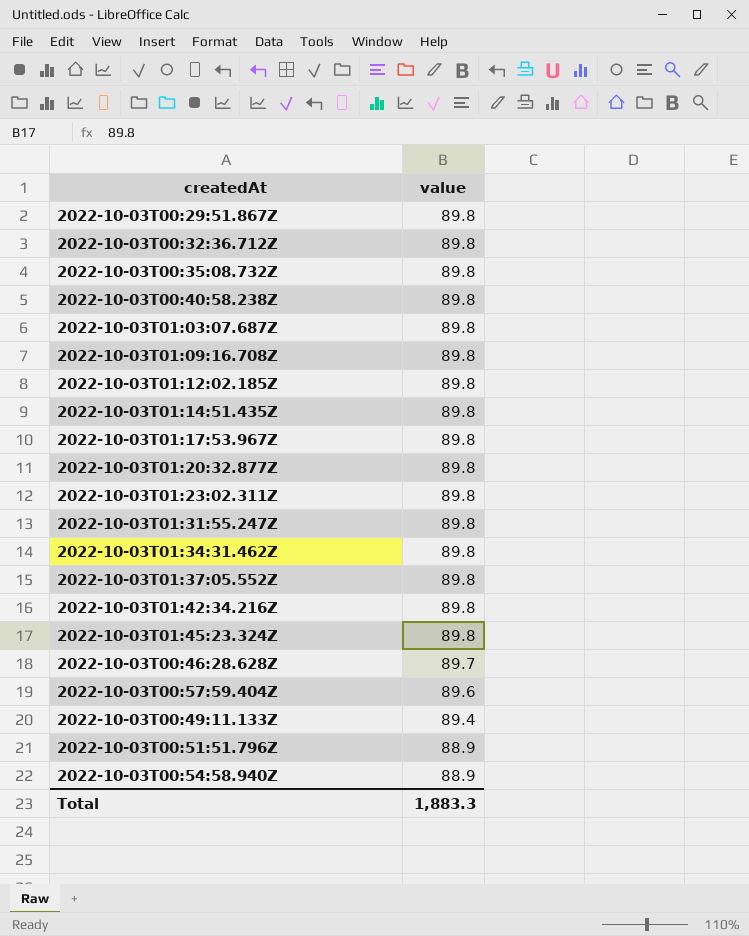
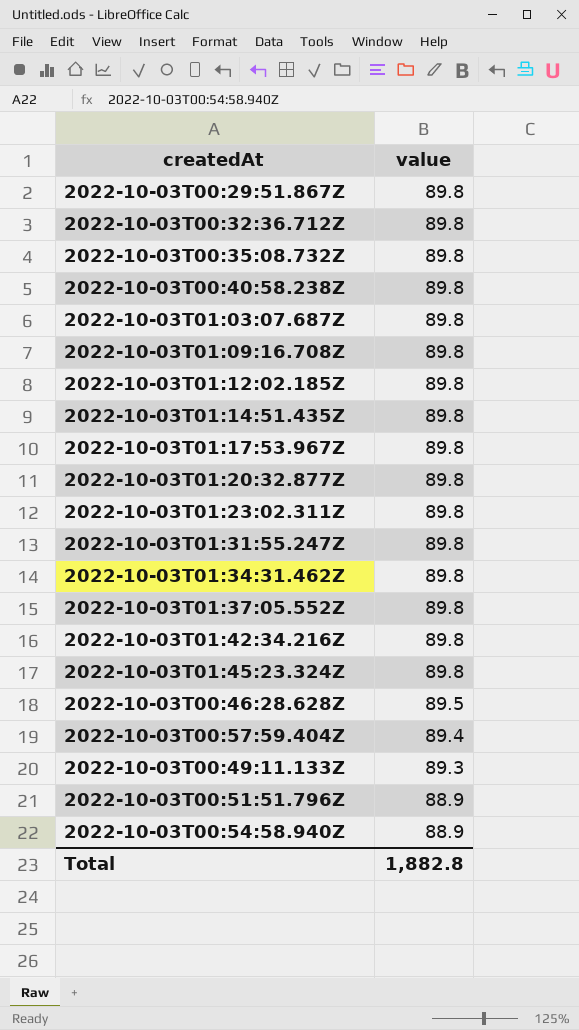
2022-10-03T00:46:28.628Z | value: 89.7 -> 89.5
2022-10-03T00:57:59.404Z | value: 89.6 -> 89.4
2022-10-03T00:49:11.133Z | value: 89.4 -> 89.3
Total | value: 1,883.3 -> 1,882.8

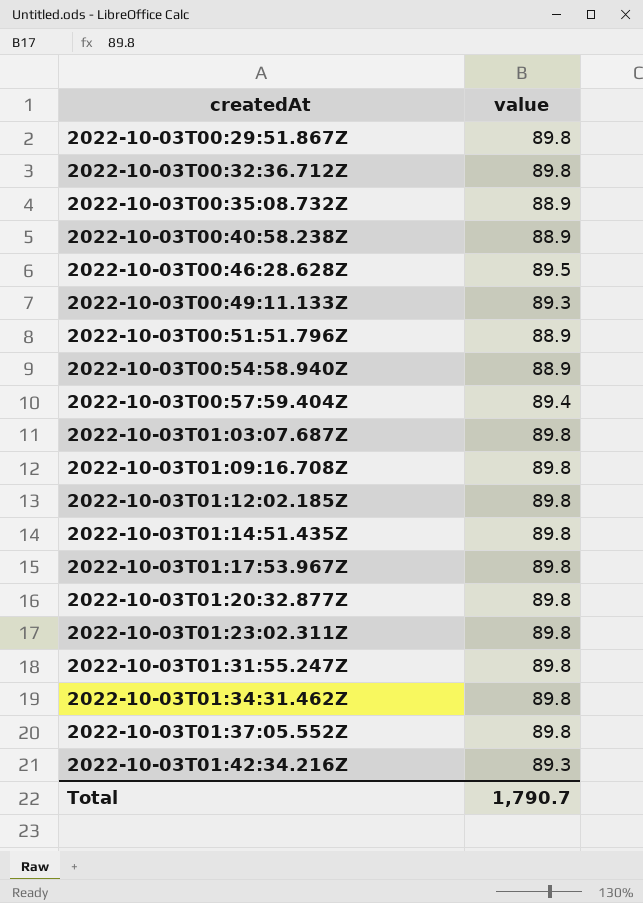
row order: value descending -> createdAt ascending
row 2022-10-03T01:45:23.324Z: 89.8 -> none
2022-10-03T00:35:08.732Z | value: 89.8 -> 88.9
2022-10-03T00:40:58.238Z | value: 89.8 -> 88.9
2022-10-03T01:42:34.216Z | value: 89.8 -> 89.3
Total | value: 1,882.8 -> 1,790.7

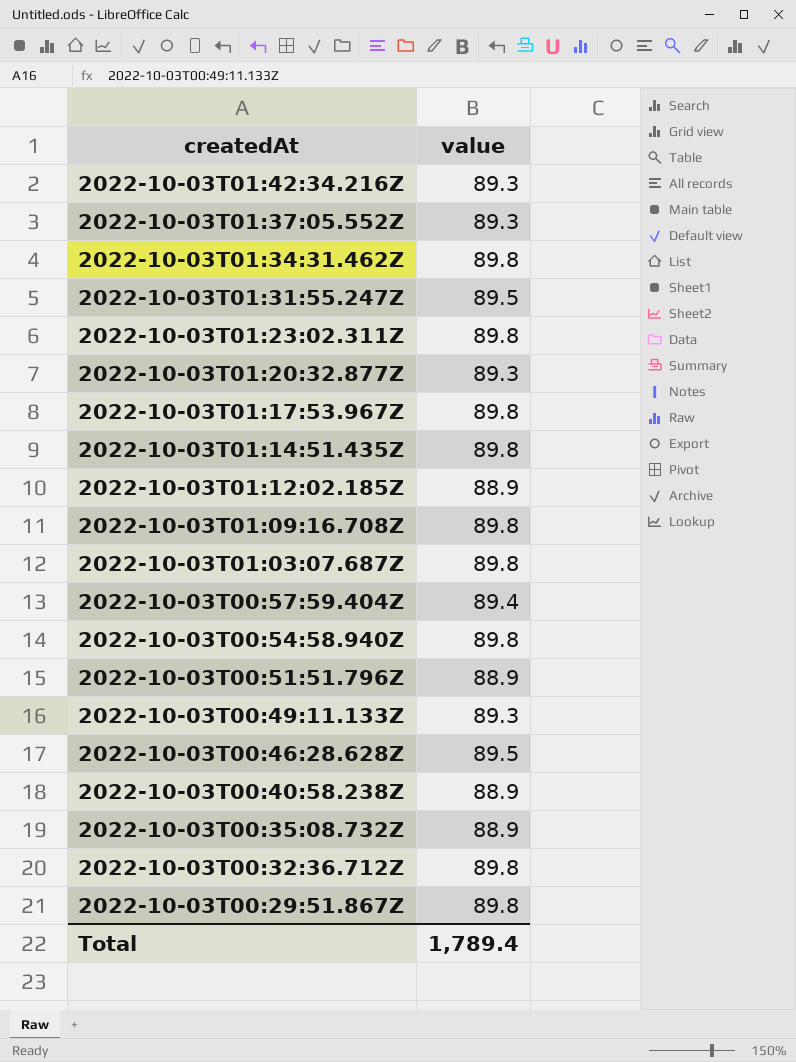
row order: createdAt ascending -> createdAt descending
2022-10-03T01:37:05.552Z | value: 89.8 -> 89.3
2022-10-03T01:31:55.247Z | value: 89.8 -> 89.5
2022-10-03T01:20:32.877Z | value: 89.8 -> 89.3
2022-10-03T01:12:02.185Z | value: 89.8 -> 88.9
2022-10-03T00:54:58.940Z | value: 88.9 -> 89.8
Total | value: 1,790.7 -> 1,789.4

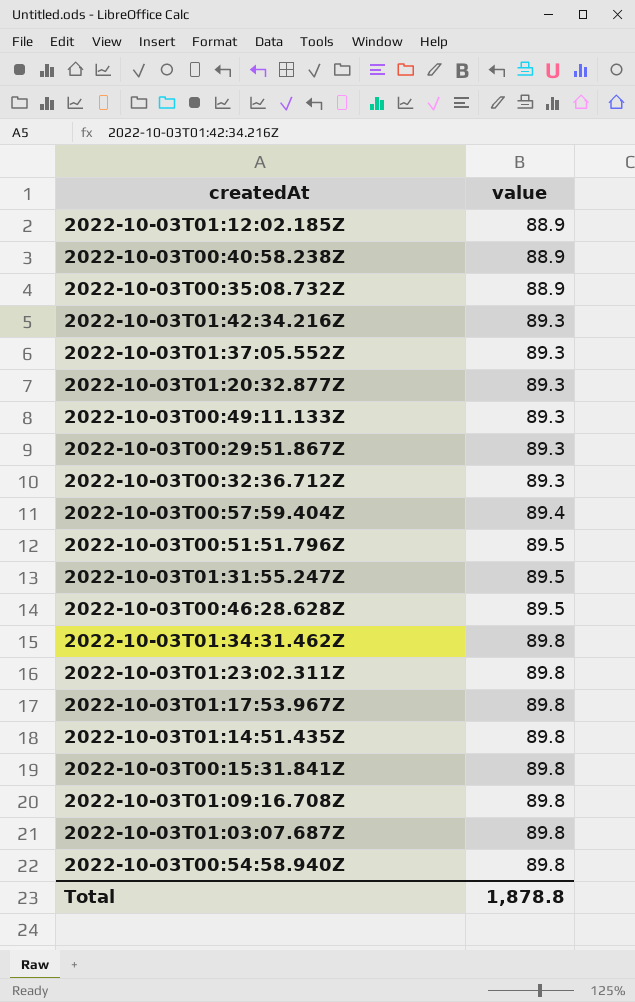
row order: createdAt descending -> value ascending
2022-10-03T00:29:51.867Z | value: 89.8 -> 89.3
2022-10-03T00:32:36.712Z | value: 89.8 -> 89.3
2022-10-03T00:51:51.796Z | value: 88.9 -> 89.5
row 2022-10-03T00:15:31.841Z: none -> 89.8
Total | value: 1,789.4 -> 1,878.8

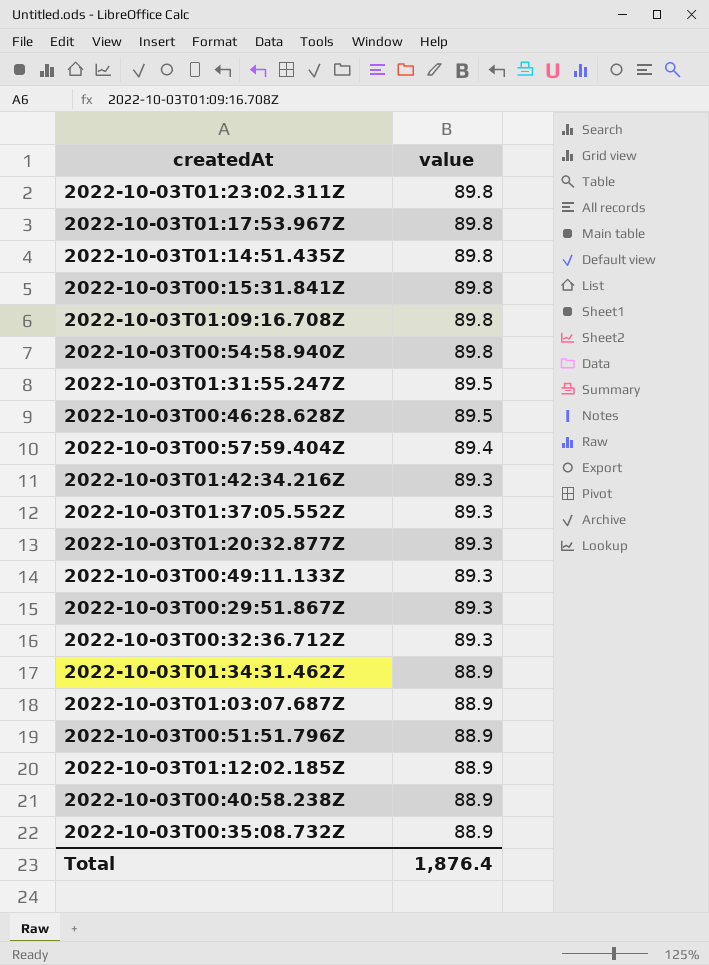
row order: value ascending -> value descending
2022-10-03T01:34:31.462Z | value: 89.8 -> 88.9
2022-10-03T01:03:07.687Z | value: 89.8 -> 88.9
2022-10-03T00:51:51.796Z | value: 89.5 -> 88.9
Total | value: 1,878.8 -> 1,876.4

